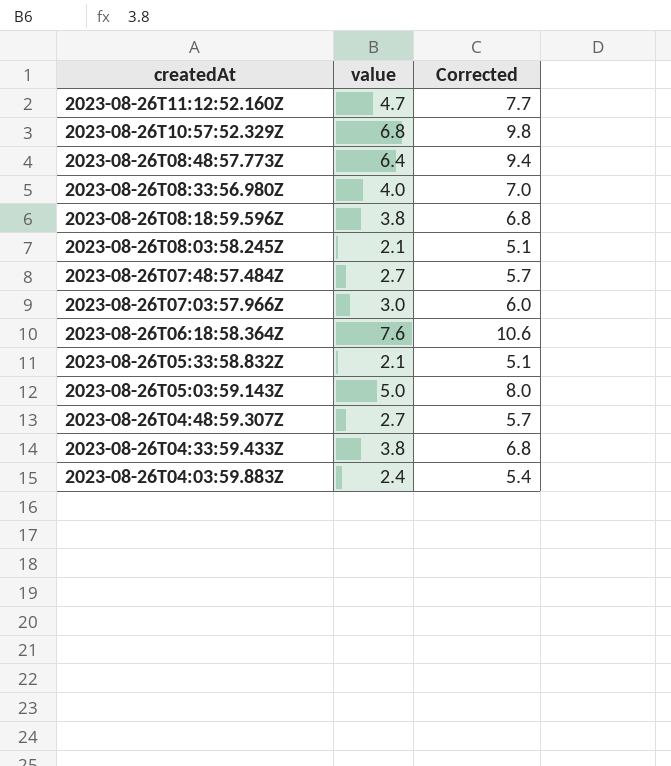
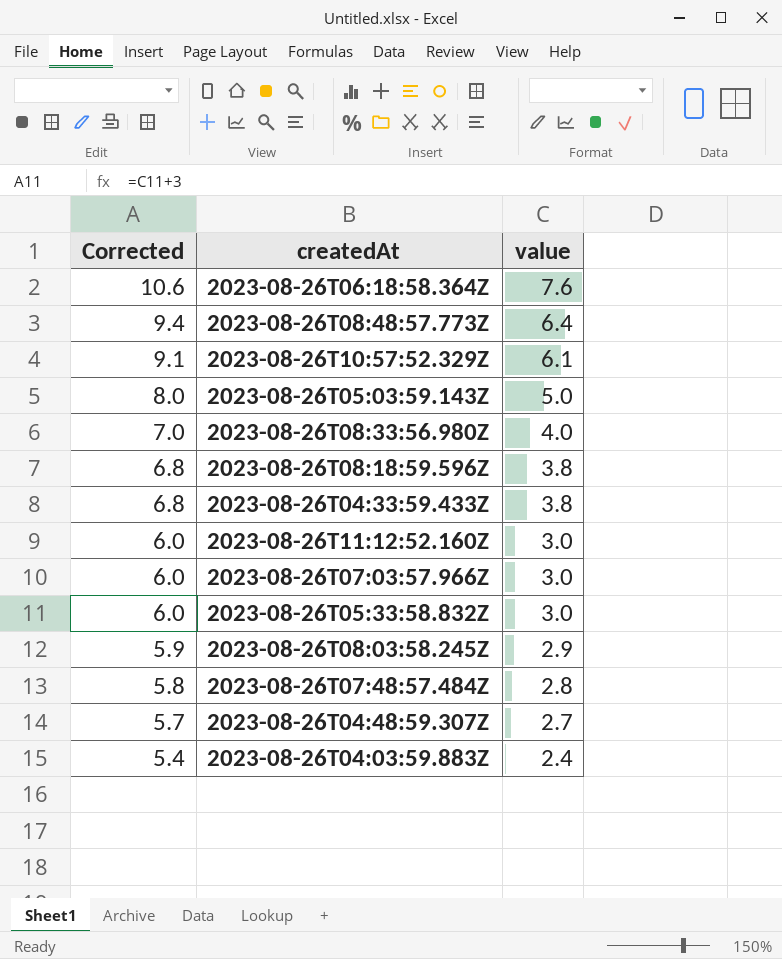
row order: createdAt descending -> Corrected descending
column Corrected | position: 3 -> 1
2023-08-26T10:57:52.329Z | Corrected: 9.8 -> 9.1
2023-08-26T10:57:52.329Z | value: 6.8 -> 6.1
2023-08-26T11:12:52.160Z | Corrected: 7.7 -> 6.0
2023-08-26T11:12:52.160Z | value: 4.7 -> 3.0
2023-08-26T05:33:58.832Z | Corrected: 5.1 -> 6.0
2023-08-26T05:33:58.832Z | value: 2.1 -> 3.0
2023-08-26T08:03:58.245Z | Corrected: 5.1 -> 5.9
2023-08-26T08:03:58.245Z | value: 2.1 -> 2.9
2023-08-26T07:48:57.484Z | Corrected: 5.7 -> 5.8
2023-08-26T07:48:57.484Z | value: 2.7 -> 2.8

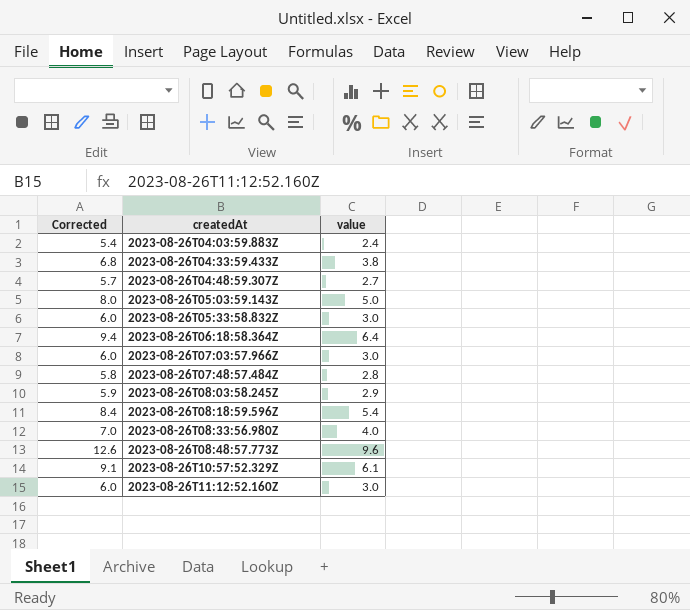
row order: Corrected descending -> createdAt ascending
2023-08-26T06:18:58.364Z | Corrected: 10.6 -> 9.4
2023-08-26T06:18:58.364Z | value: 7.6 -> 6.4
2023-08-26T08:18:59.596Z | Corrected: 6.8 -> 8.4
2023-08-26T08:18:59.596Z | value: 3.8 -> 5.4
2023-08-26T08:48:57.773Z | Corrected: 9.4 -> 12.6
2023-08-26T08:48:57.773Z | value: 6.4 -> 9.6

